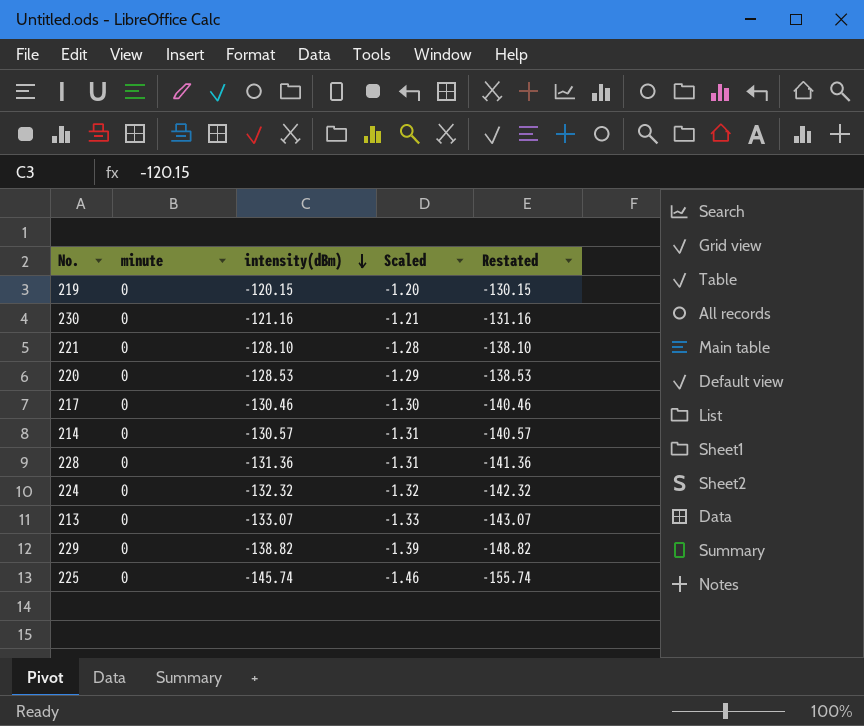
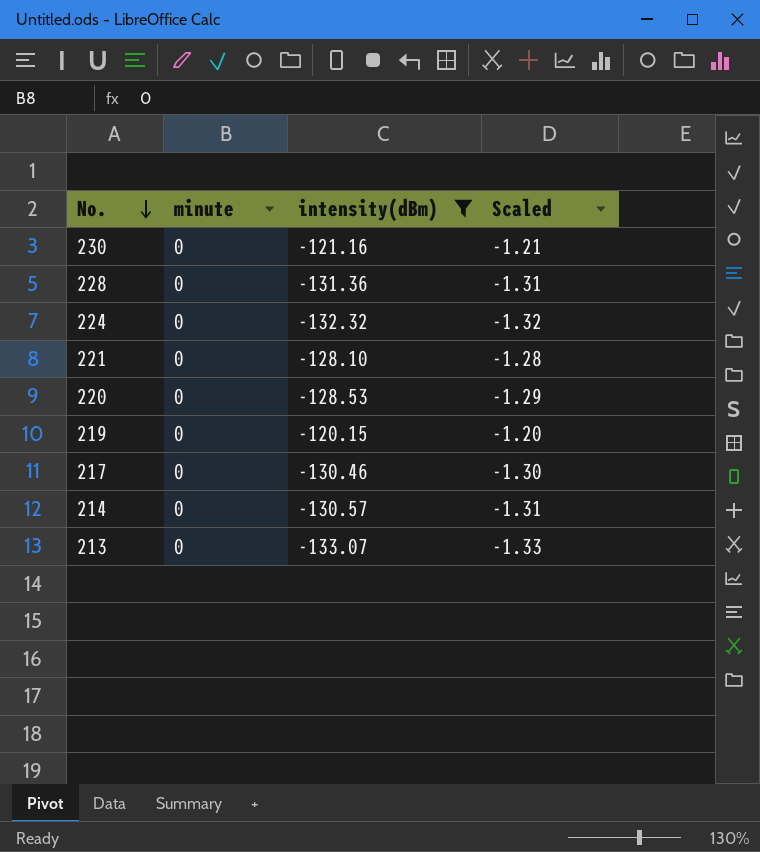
filter: none -> intensity(dBm) >= -133.07
row order: intensity(dBm) descending -> No. descending
column Restated | formula: [intensity(dBm)] - 10 -> none

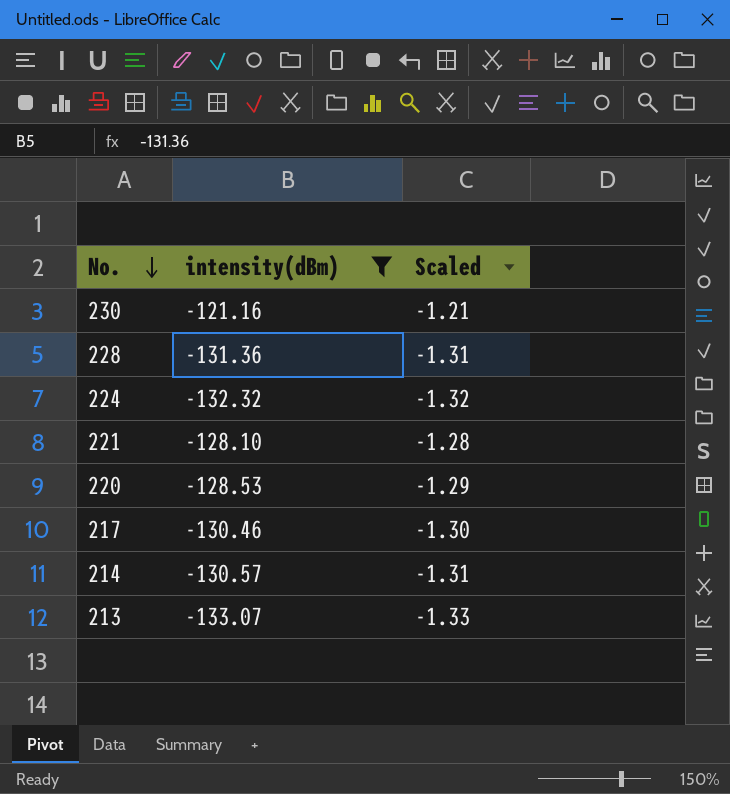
column minute | position: 2 -> none
row 219: 0 | -120.15 | -1.20 -> none

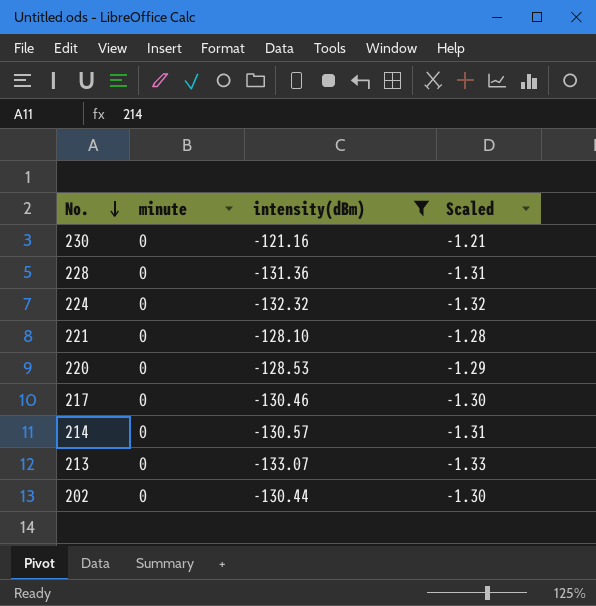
column minute | position: none -> 2
row 202: none -> 0 | -130.44 | -1.30

